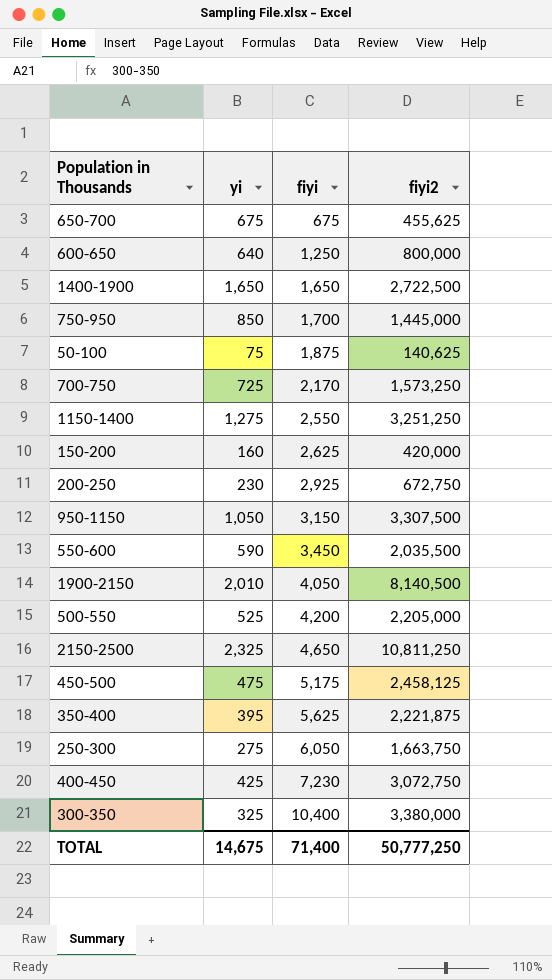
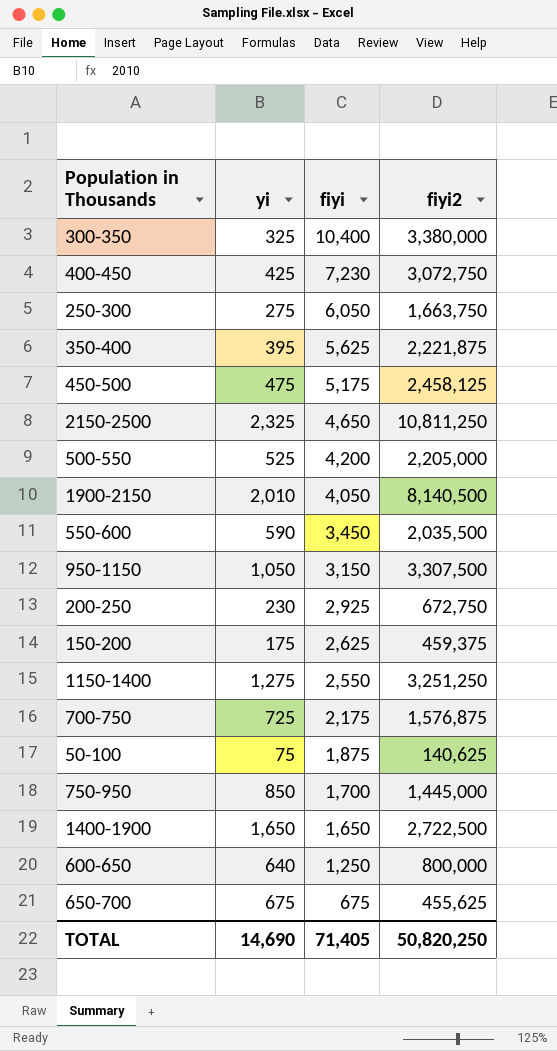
row order: fiyi ascending -> fiyi descending
150-200 | yi: 160 -> 175
150-200 | fiyi2: 420,000 -> 459,375
700-750 | fiyi: 2,170 -> 2,175
700-750 | fiyi2: 1,573,250 -> 1,576,875
TOTAL | yi: 14,675 -> 14,690
TOTAL | fiyi: 71,400 -> 71,405
TOTAL | fiyi2: 50,777,250 -> 50,820,250

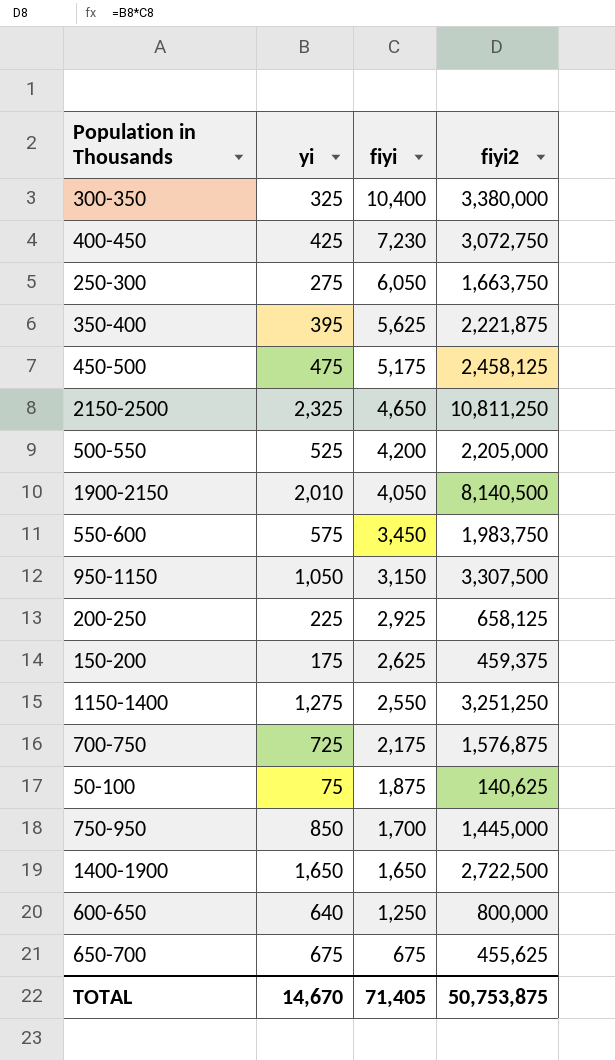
550-600 | yi: 590 -> 575
550-600 | fiyi2: 2,035,500 -> 1,983,750
200-250 | yi: 230 -> 225
200-250 | fiyi2: 672,750 -> 658,125
TOTAL | yi: 14,690 -> 14,670
TOTAL | fiyi2: 50,820,250 -> 50,753,875

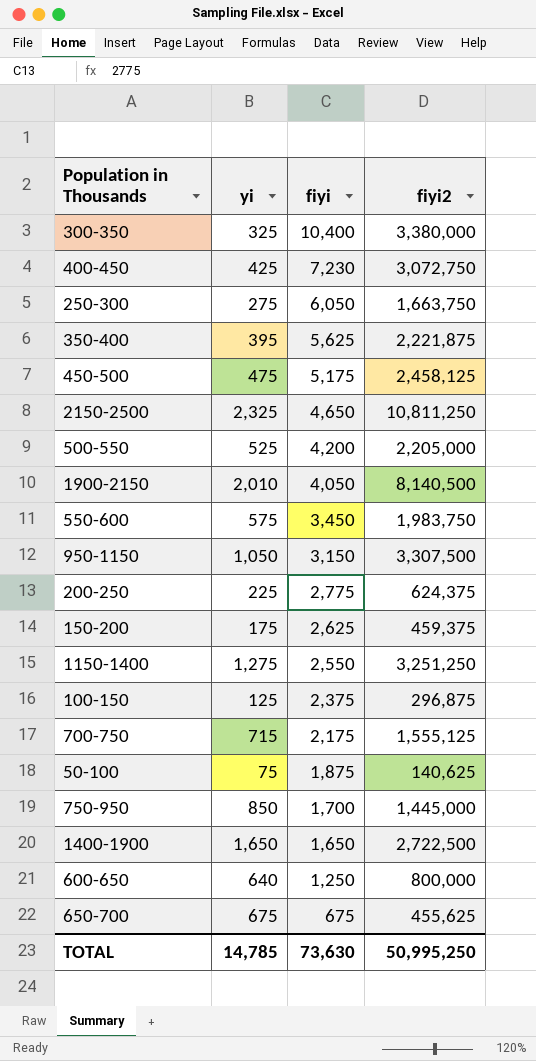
200-250 | fiyi: 2,925 -> 2,775
200-250 | fiyi2: 658,125 -> 624,375
row 100-150: none -> 125 | 2,375 | 296,875
700-750 | yi: 725 -> 715
700-750 | fiyi2: 1,576,875 -> 1,555,125
TOTAL | yi: 14,670 -> 14,785
TOTAL | fiyi: 71,405 -> 73,630
TOTAL | fiyi2: 50,753,875 -> 50,995,250

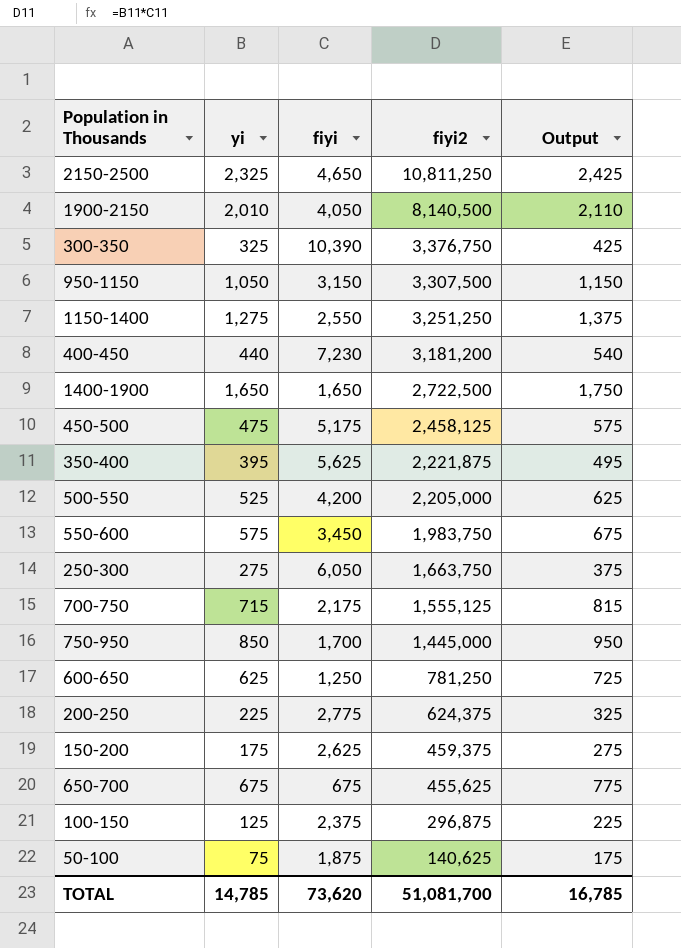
row order: fiyi descending -> fiyi2 descending
column Output | formula: none -> [yi] + 100
300-350 | fiyi: 10,400 -> 10,390
300-350 | fiyi2: 3,380,000 -> 3,376,750
400-450 | yi: 425 -> 440
400-450 | fiyi2: 3,072,750 -> 3,181,200
600-650 | yi: 640 -> 625
600-650 | fiyi2: 800,000 -> 781,250
TOTAL | fiyi: 73,630 -> 73,620
TOTAL | fiyi2: 50,995,250 -> 51,081,700

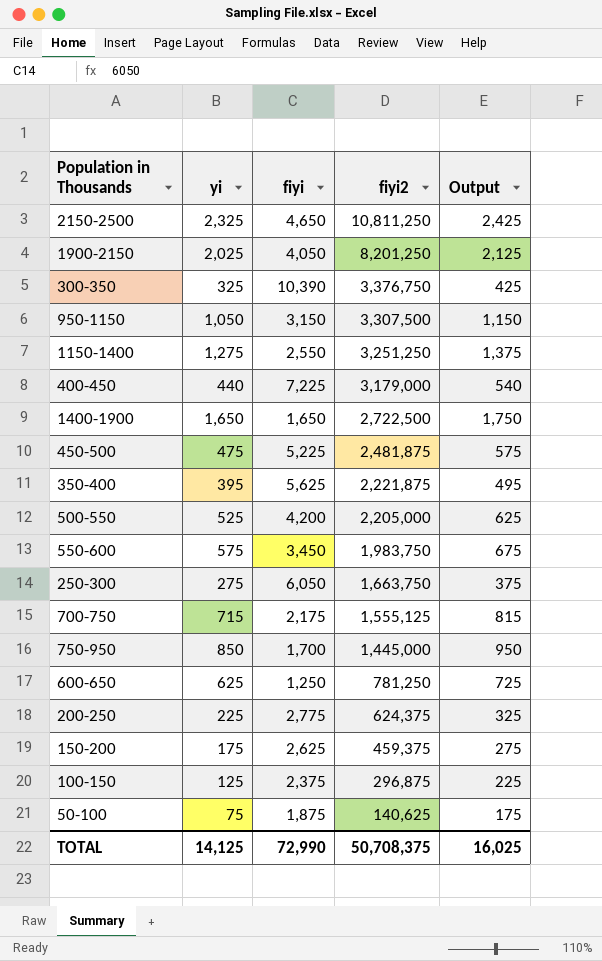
row 650-700: 675 | 675 | 455,625 | 775 -> none
1900-2150 | yi: 2,010 -> 2,025
1900-2150 | fiyi2: 8,140,500 -> 8,201,250
1900-2150 | Output: 2,110 -> 2,125
400-450 | fiyi: 7,230 -> 7,225
400-450 | fiyi2: 3,181,200 -> 3,179,000
450-500 | fiyi: 5,175 -> 5,225
450-500 | fiyi2: 2,458,125 -> 2,481,875
TOTAL | yi: 14,785 -> 14,125
TOTAL | fiyi: 73,620 -> 72,990
TOTAL | fiyi2: 51,081,700 -> 50,708,375
TOTAL | Output: 16,785 -> 16,025

